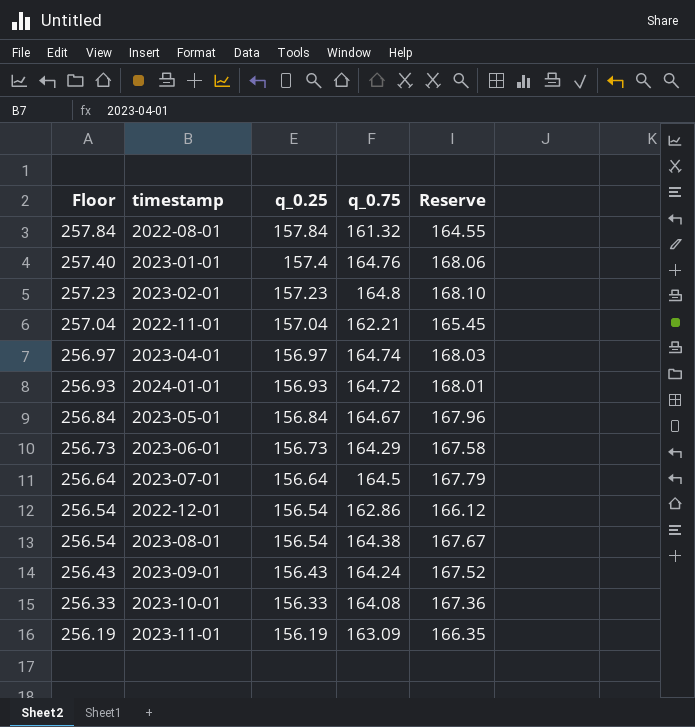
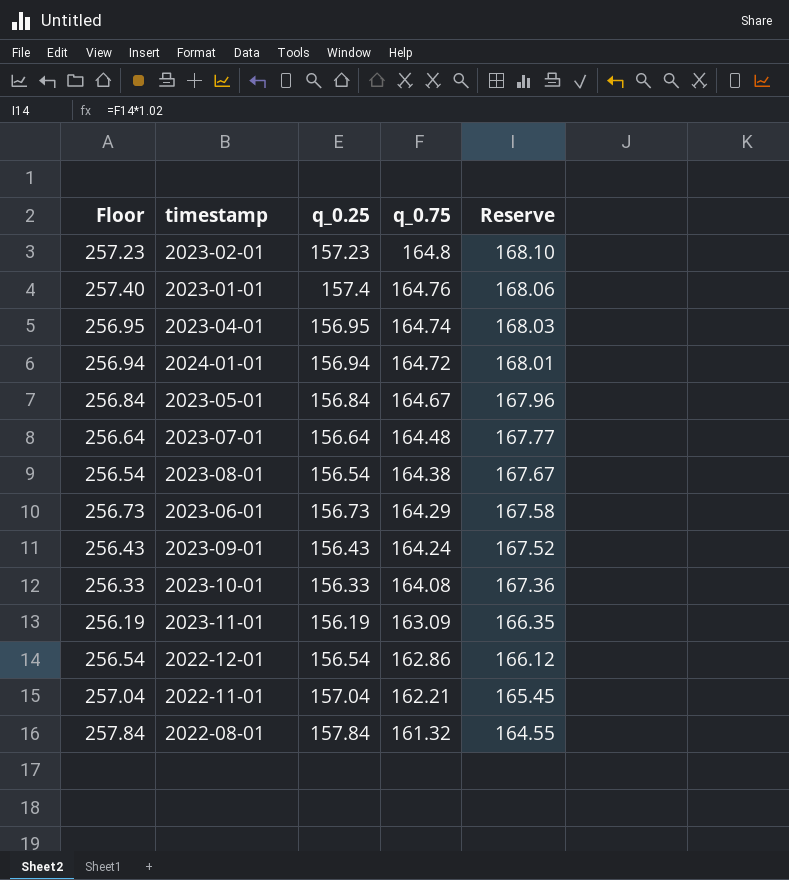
row order: Floor descending -> q_0.75 descending
2023-04-01 | Floor: 256.97 -> 256.95
2023-04-01 | q_0.25: 156.97 -> 156.95
2024-01-01 | Floor: 256.93 -> 256.94
2024-01-01 | q_0.25: 156.93 -> 156.94
2023-07-01 | q_0.75: 164.5 -> 164.48
2023-07-01 | Reserve: 167.79 -> 167.77

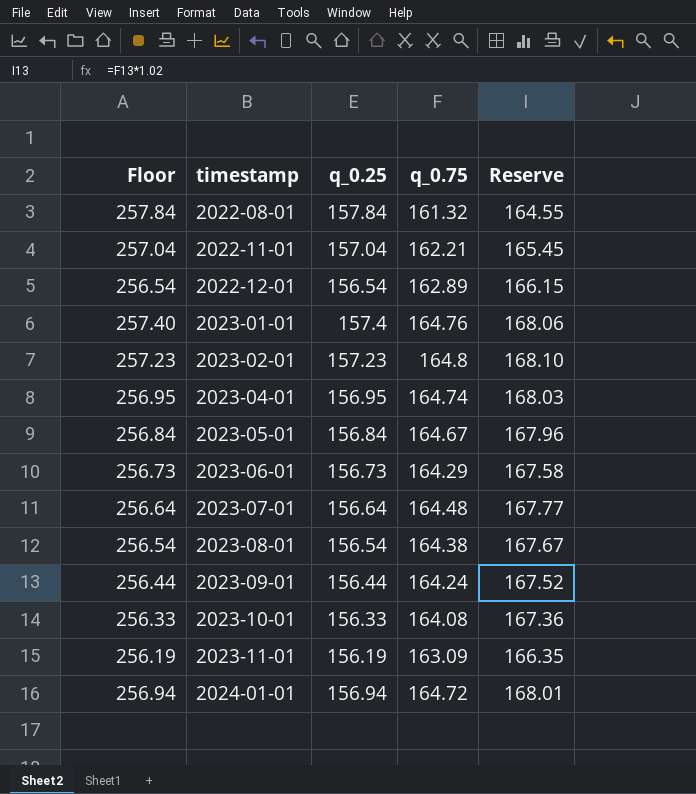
row order: q_0.75 descending -> timestamp ascending
2022-12-01 | q_0.75: 162.86 -> 162.89
2022-12-01 | Reserve: 166.12 -> 166.15
2023-09-01 | Floor: 256.43 -> 256.44
2023-09-01 | q_0.25: 156.43 -> 156.44

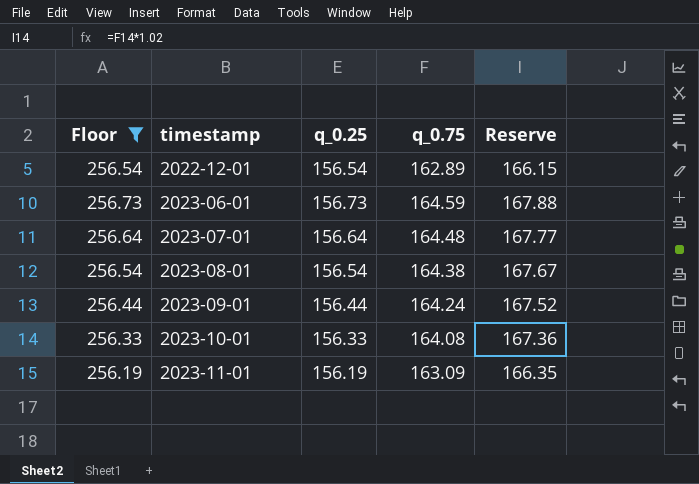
filter: none -> Floor <= 256.73
2023-06-01 | q_0.75: 164.29 -> 164.59
2023-06-01 | Reserve: 167.58 -> 167.88

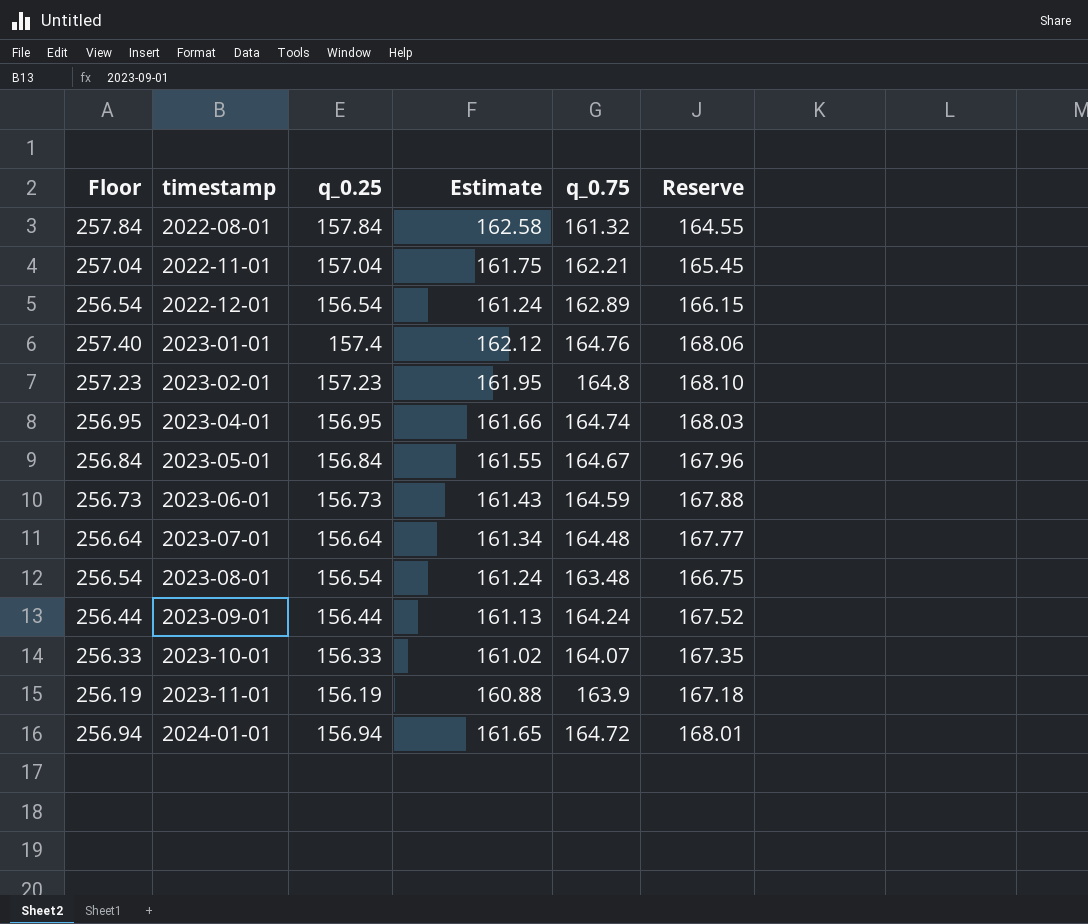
filter: Floor <= 256.73 -> none
column Estimate | formula: none -> [q_0.25] * 1.03
2023-08-01 | q_0.75: 164.38 -> 163.48
2023-08-01 | Reserve: 167.67 -> 166.75
2023-10-01 | q_0.75: 164.08 -> 164.07
2023-10-01 | Reserve: 167.36 -> 167.35
2023-11-01 | q_0.75: 163.09 -> 163.9
2023-11-01 | Reserve: 166.35 -> 167.18

